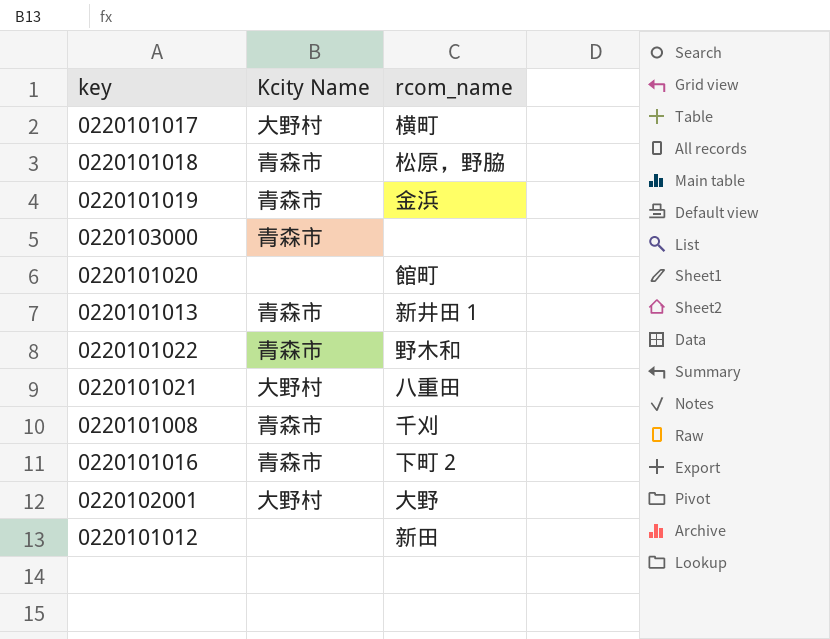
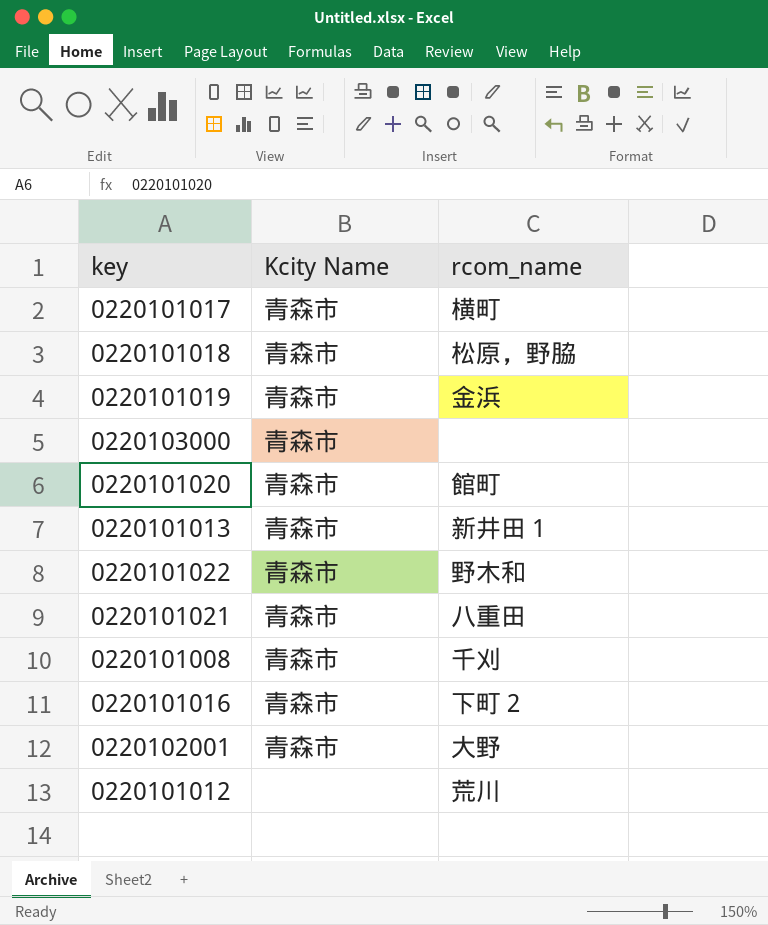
0220101017 | Kcity Name: 大野村 -> 青森市
0220101020 | Kcity Name: none -> 青森市
0220101021 | Kcity Name: 大野村 -> 青森市
0220102001 | Kcity Name: 大野村 -> 青森市
0220101012 | rcom_name: 新田 -> 荒川

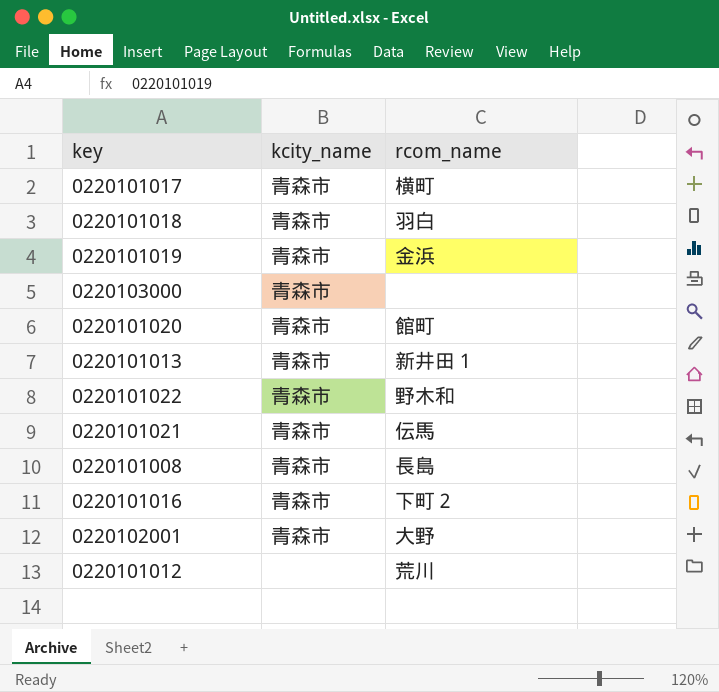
column name: Kcity Name -> kcity_name
0220101018 | rcom_name: 松原，野脇 -> 羽白
0220101021 | rcom_name: 八重田 -> 伝馬
0220101008 | rcom_name: 千刈 -> 長島

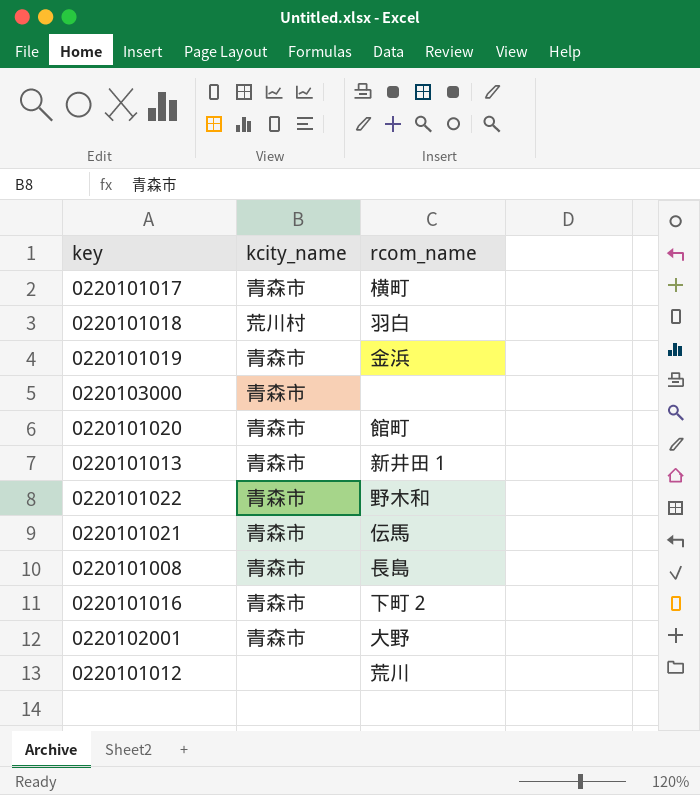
0220101018 | kcity_name: 青森市 -> 荒川村

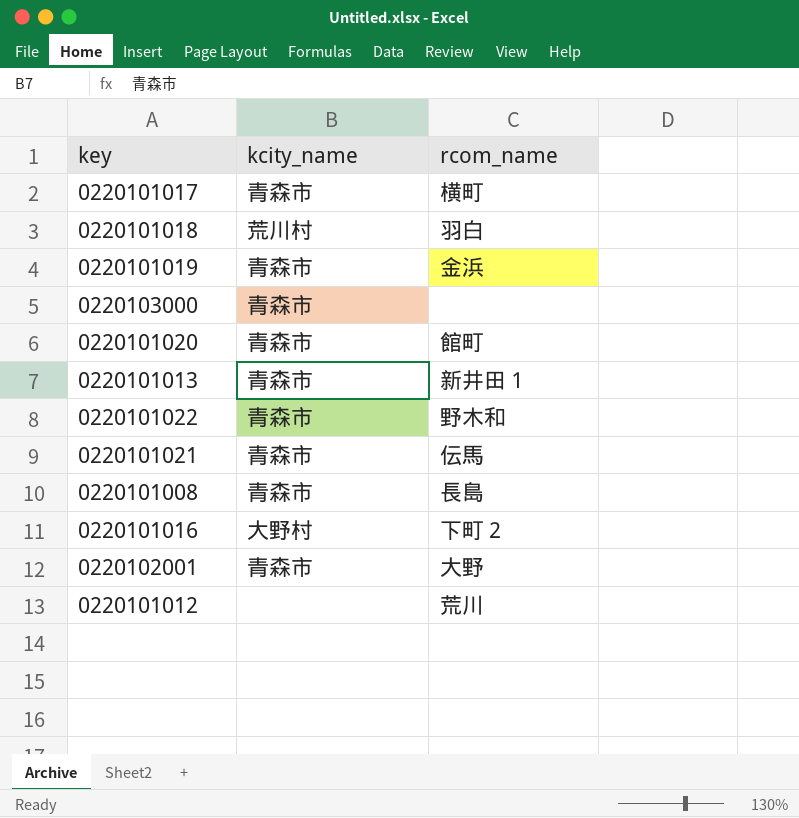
0220101016 | kcity_name: 青森市 -> 大野村

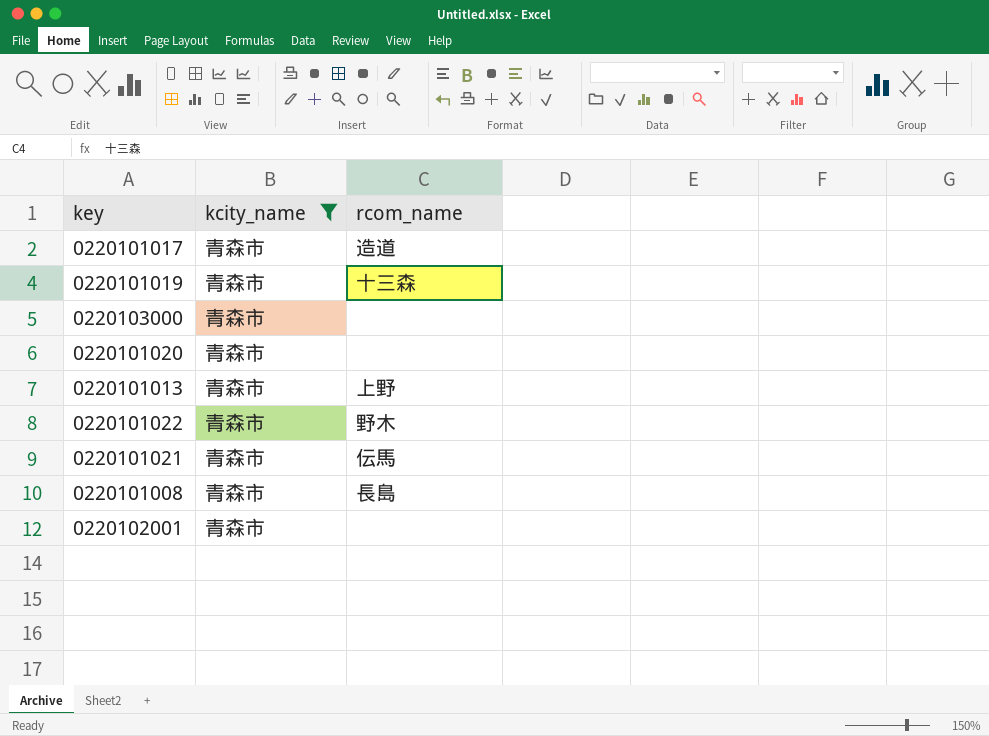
filter: none -> kcity_name = 青森市
0220101017 | rcom_name: 横町 -> 造道
0220101019 | rcom_name: 金浜 -> 十三森
0220101020 | rcom_name: 館町 -> none
0220101013 | rcom_name: 新井田１ -> 上野
0220101022 | rcom_name: 野木和 -> 野木
0220102001 | rcom_name: 大野 -> none

